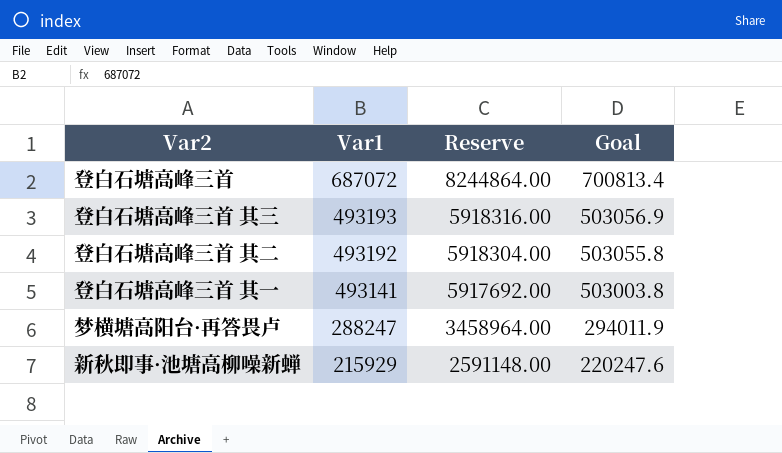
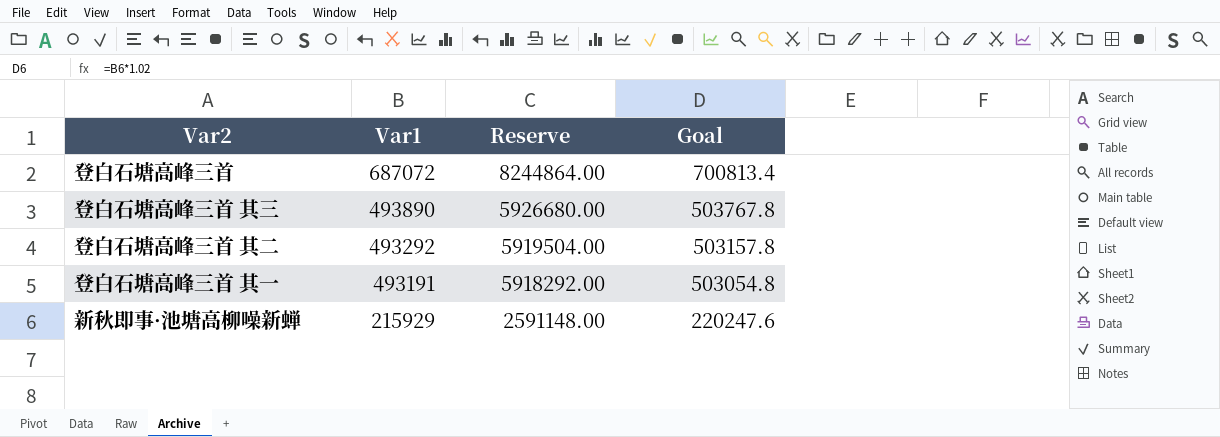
row 梦横塘高阳台·再答畏卢: 288247 | 3458964.00 | 294011.9 -> none
登白石塘高峰三首 其三 | Var1: 493193 -> 493890
登白石塘高峰三首 其三 | Reserve: 5918316.00 -> 5926680.00
登白石塘高峰三首 其三 | Goal: 503056.9 -> 503767.8
登白石塘高峰三首 其二 | Var1: 493192 -> 493292
登白石塘高峰三首 其二 | Reserve: 5918304.00 -> 5919504.00
登白石塘高峰三首 其二 | Goal: 503055.8 -> 503157.8
登白石塘高峰三首 其一 | Var1: 493141 -> 493191
登白石塘高峰三首 其一 | Reserve: 5917692.00 -> 5918292.00
登白石塘高峰三首 其一 | Goal: 503003.8 -> 503054.8

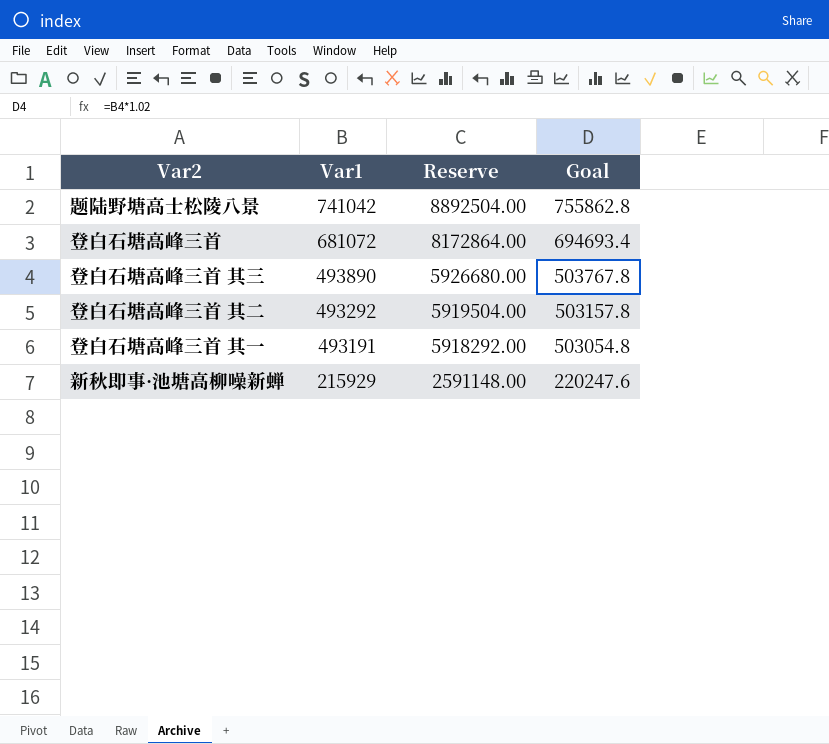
row 题陆野塘高士松陵八景: none -> 741042 | 8892504.00 | 755862.8
登白石塘高峰三首 | Var1: 687072 -> 681072
登白石塘高峰三首 | Reserve: 8244864.00 -> 8172864.00
登白石塘高峰三首 | Goal: 700813.4 -> 694693.4

